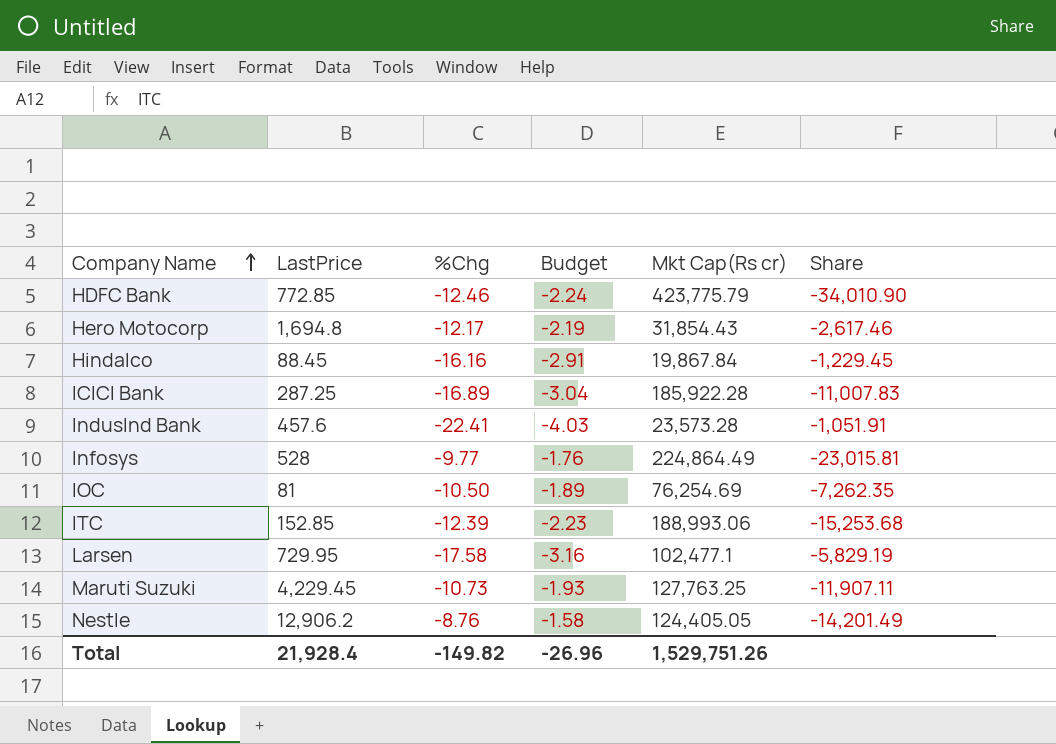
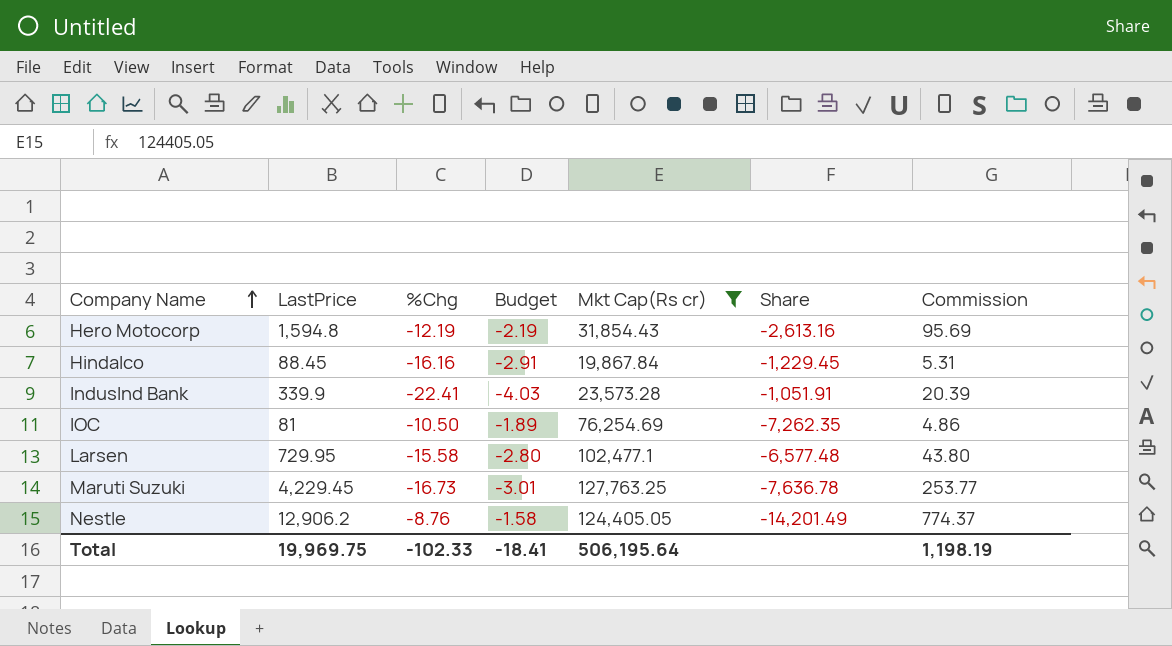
filter: none -> Mkt Cap(Rs cr) <= 127,763.25
column Commission | formula: none -> [LastPrice] * 0.06
Hero Motocorp | LastPrice: 1,694.8 -> 1,594.8
Hero Motocorp | %Chg: -12.17 -> -12.19
Hero Motocorp | Share: -2,617.46 -> -2,613.16
IndusInd Bank | LastPrice: 457.6 -> 339.9
Larsen | %Chg: -17.58 -> -15.58
Larsen | Budget: -3.16 -> -2.80
Larsen | Share: -5,829.19 -> -6,577.48
Maruti Suzuki | %Chg: -10.73 -> -16.73
Maruti Suzuki | Budget: -1.93 -> -3.01
Maruti Suzuki | Share: -11,907.11 -> -7,636.78
Total | LastPrice: 21,928.4 -> 19,969.75
Total | %Chg: -149.82 -> -102.33
Total | Budget: -26.96 -> -18.41
Total | Mkt Cap(Rs cr): 1,529,751.26 -> 506,195.64

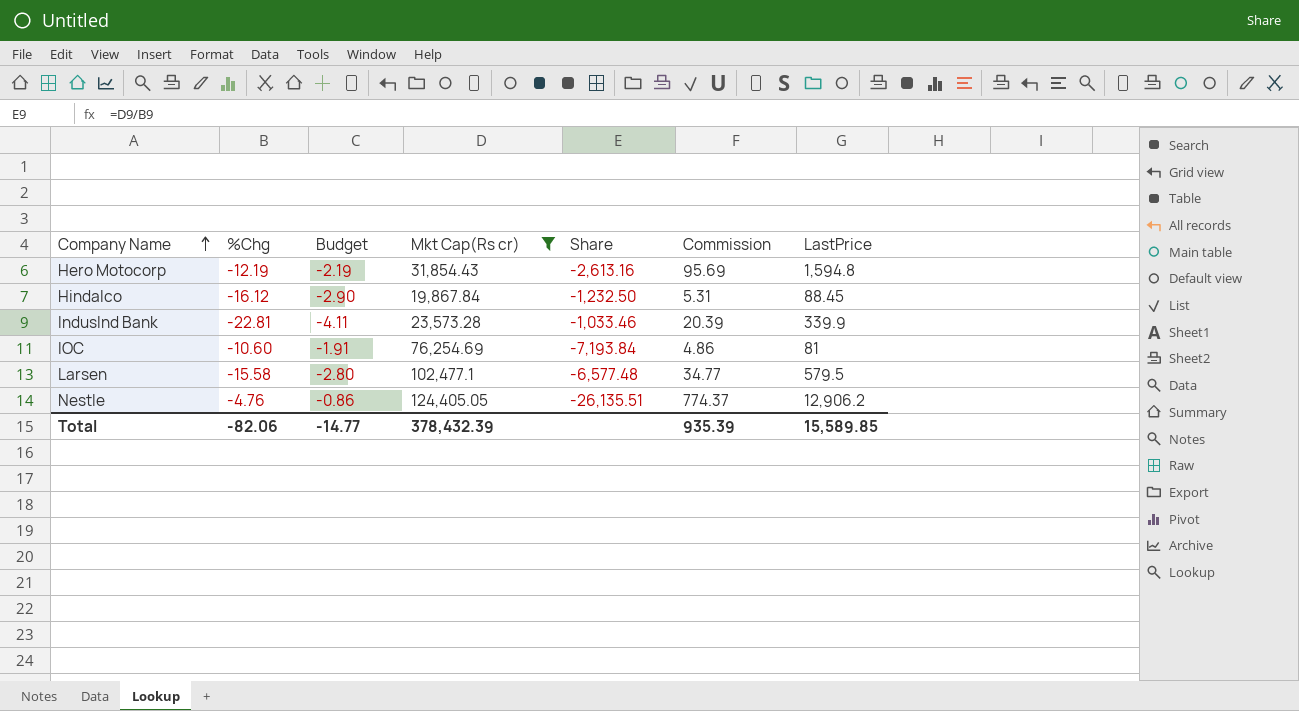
column LastPrice | position: 2 -> 7
row Maruti Suzuki: 4,229.45 | -16.73 | -3.01 | 127,763.25 | -7,636.78 | 253.77 -> none
Hindalco | %Chg: -16.16 -> -16.12
Hindalco | Budget: -2.91 -> -2.90
Hindalco | Share: -1,229.45 -> -1,232.50
IndusInd Bank | %Chg: -22.41 -> -22.81
IndusInd Bank | Budget: -4.03 -> -4.11
IndusInd Bank | Share: -1,051.91 -> -1,033.46
IOC | %Chg: -10.50 -> -10.60
IOC | Budget: -1.89 -> -1.91
IOC | Share: -7,262.35 -> -7,193.84
Larsen | Commission: 43.80 -> 34.77
Larsen | LastPrice: 729.95 -> 579.5
Nestle | %Chg: -8.76 -> -4.76
Nestle | Budget: -1.58 -> -0.86
Nestle | Share: -14,201.49 -> -26,135.51
Total | %Chg: -102.33 -> -82.06
Total | Budget: -18.41 -> -14.77
Total | Mkt Cap(Rs cr): 506,195.64 -> 378,432.39
Total | Commission: 1,198.19 -> 935.39
Total | LastPrice: 19,969.75 -> 15,589.85

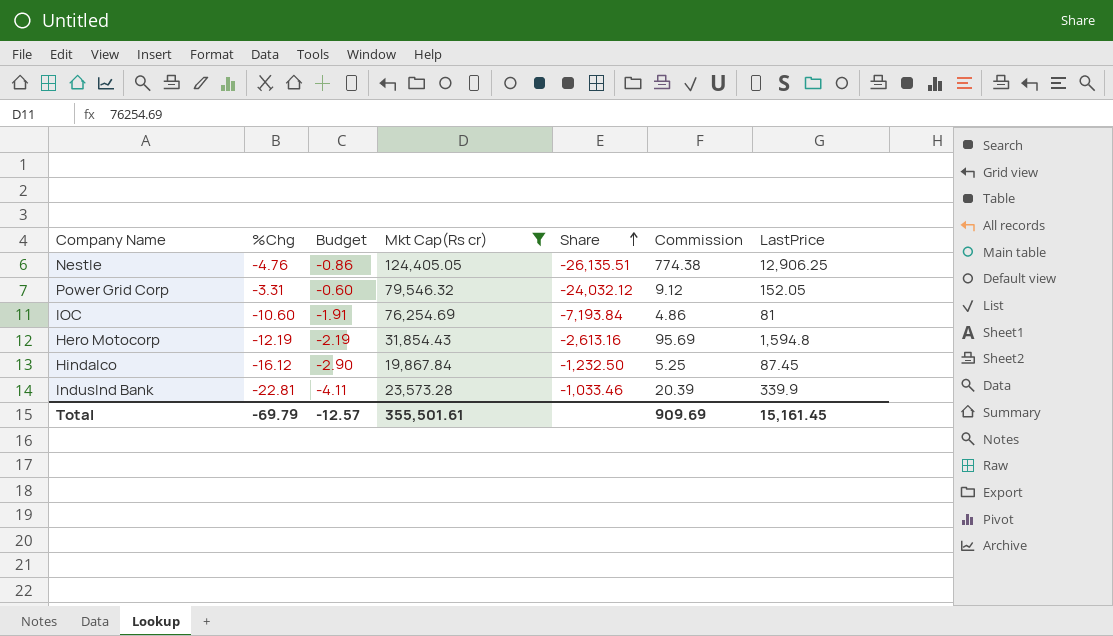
row order: Company Name ascending -> Share ascending
row Larsen: -15.58 | -2.80 | 102,477.1 | -6,577.48 | 34.77 | 579.5 -> none
Nestle | Commission: 774.37 -> 774.38
Nestle | LastPrice: 12,906.2 -> 12,906.25
row Power Grid Corp: none -> -3.31 | -0.60 | 79,546.32 | -24,032.12 | 9.12 | 152.05
Hindalco | Commission: 5.31 -> 5.25
Hindalco | LastPrice: 88.45 -> 87.45
Total | %Chg: -82.06 -> -69.79
Total | Budget: -14.77 -> -12.57
Total | Mkt Cap(Rs cr): 378,432.39 -> 355,501.61
Total | Commission: 935.39 -> 909.69
Total | LastPrice: 15,589.85 -> 15,161.45

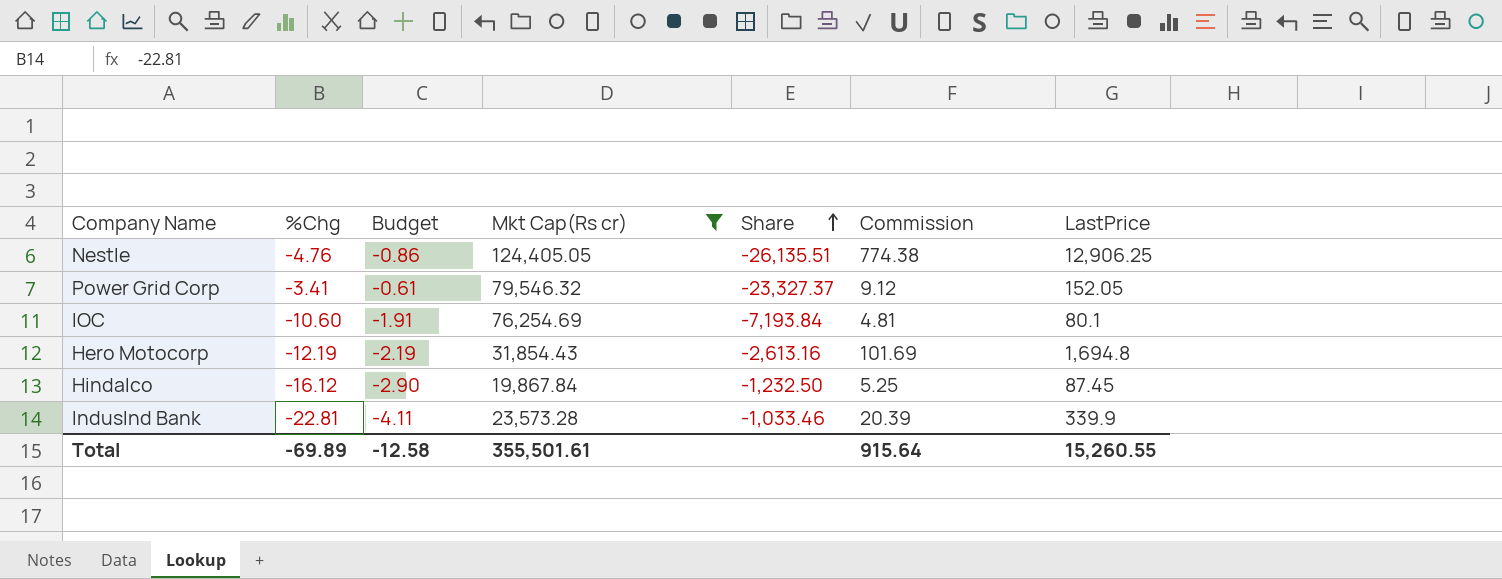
Power Grid Corp | %Chg: -3.31 -> -3.41
Power Grid Corp | Budget: -0.60 -> -0.61
Power Grid Corp | Share: -24,032.12 -> -23,327.37
IOC | Commission: 4.86 -> 4.81
IOC | LastPrice: 81 -> 80.1
Hero Motocorp | Commission: 95.69 -> 101.69
Hero Motocorp | LastPrice: 1,594.8 -> 1,694.8
Total | %Chg: -69.79 -> -69.89
Total | Budget: -12.57 -> -12.58
Total | Commission: 909.69 -> 915.64
Total | LastPrice: 15,161.45 -> 15,260.55

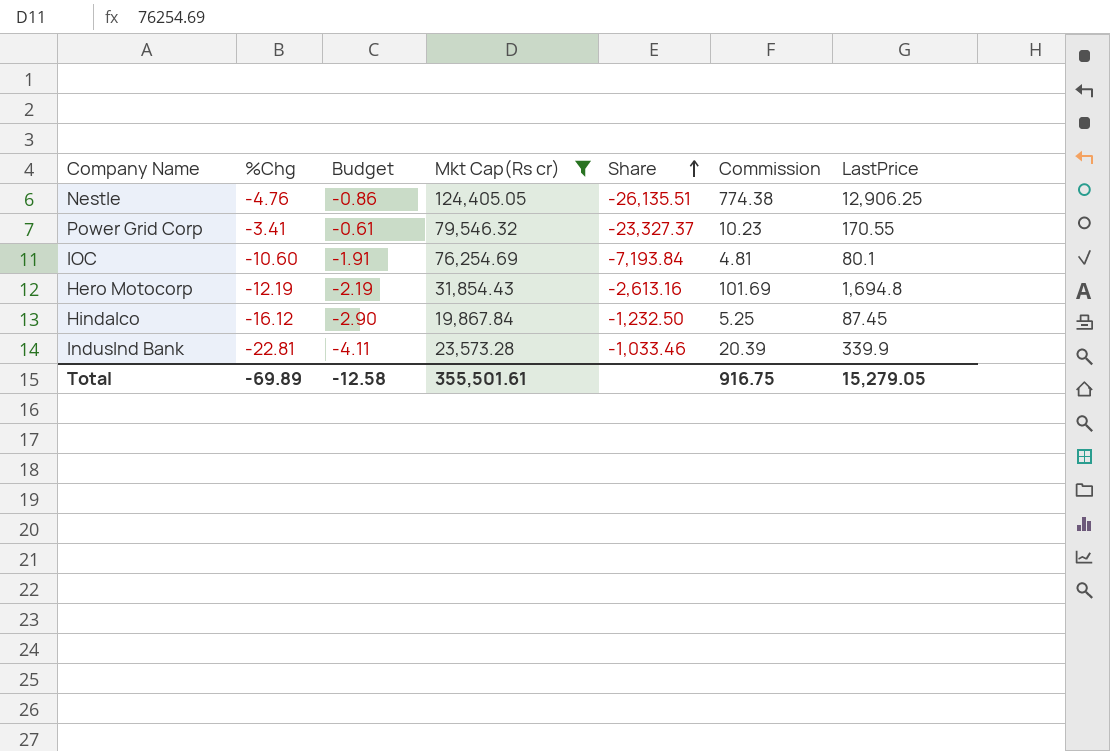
Power Grid Corp | Commission: 9.12 -> 10.23
Power Grid Corp | LastPrice: 152.05 -> 170.55
Total | Commission: 915.64 -> 916.75
Total | LastPrice: 15,260.55 -> 15,279.05

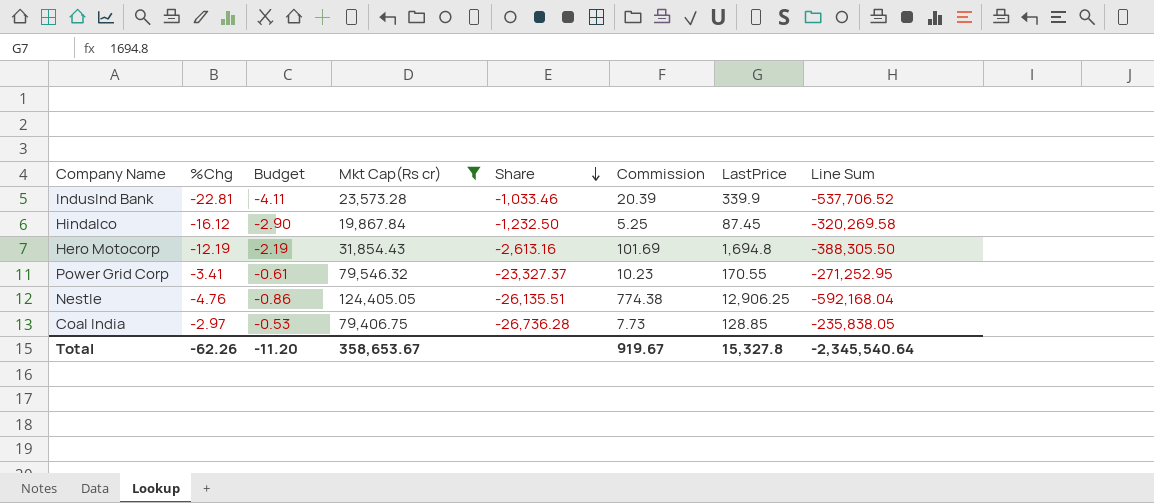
row order: Share ascending -> Share descending
column Line Sum | formula: none -> [%Chg] * [Mkt Cap(Rs cr)]
row IOC: -10.60 | -1.91 | 76,254.69 | -7,193.84 | 4.81 | 80.1 -> none
row Coal India: none -> -2.97 | -0.53 | 79,406.75 | -26,736.28 | 7.73 | 128.85 | -235,838.05
Total | %Chg: -69.89 -> -62.26
Total | Budget: -12.58 -> -11.20
Total | Mkt Cap(Rs cr): 355,501.61 -> 358,653.67
Total | Commission: 916.75 -> 919.67
Total | LastPrice: 15,279.05 -> 15,327.8

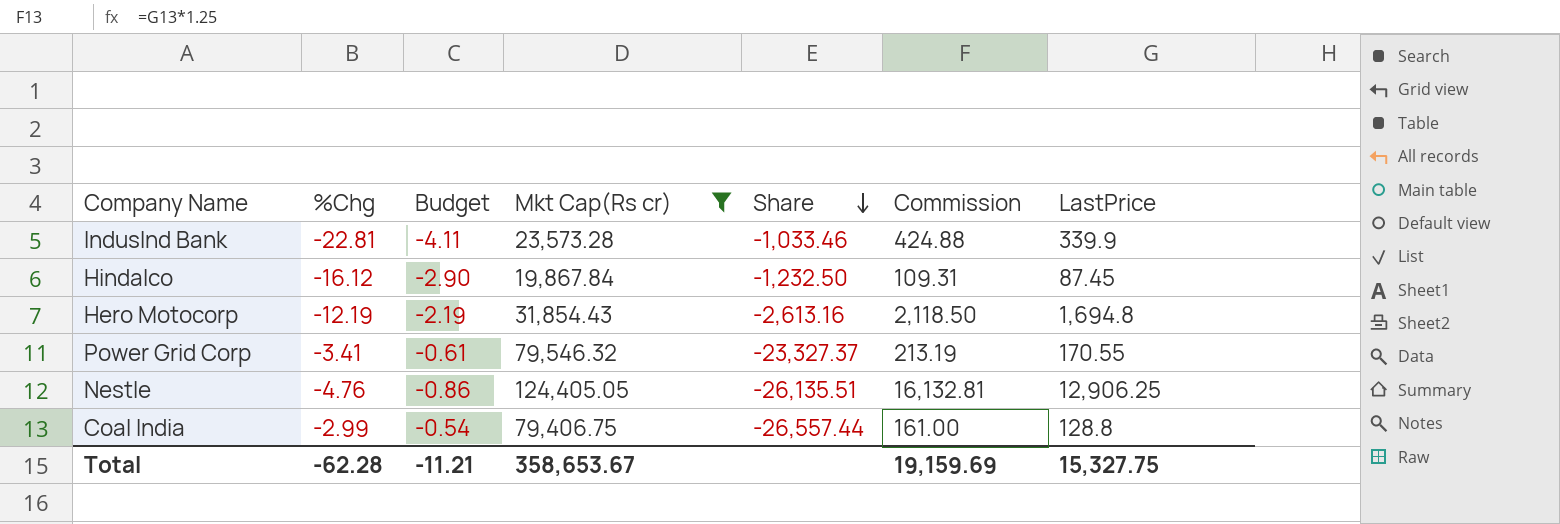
column Line Sum | formula: [%Chg] * [Mkt Cap(Rs cr)] -> none
column Commission | formula: [LastPrice] * 0.06 -> [LastPrice] * 1.25
Coal India | %Chg: -2.97 -> -2.99
Coal India | Budget: -0.53 -> -0.54
Coal India | Share: -26,736.28 -> -26,557.44
Coal India | LastPrice: 128.85 -> 128.8
Total | %Chg: -62.26 -> -62.28
Total | Budget: -11.20 -> -11.21
Total | Commission: 919.67 -> 19,159.69
Total | LastPrice: 15,327.8 -> 15,327.75

